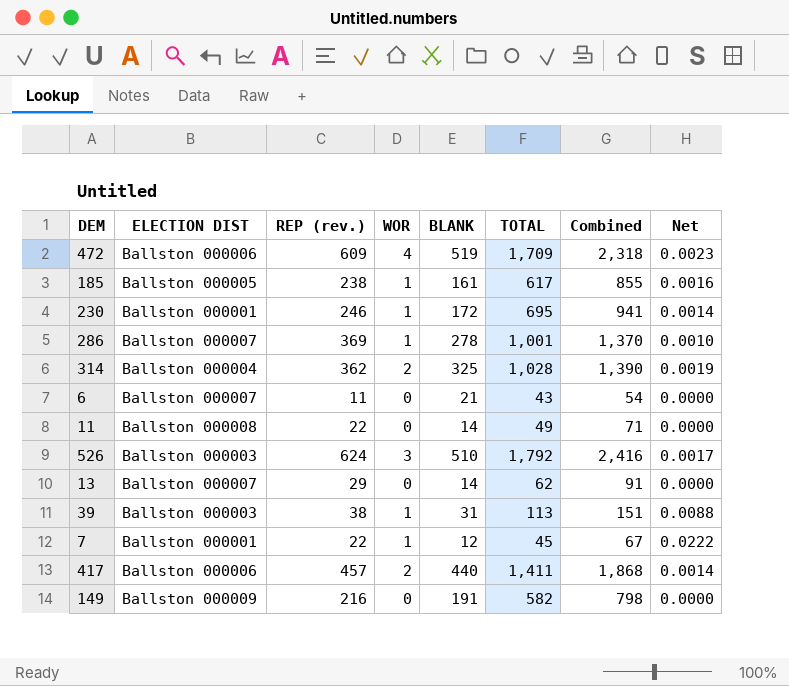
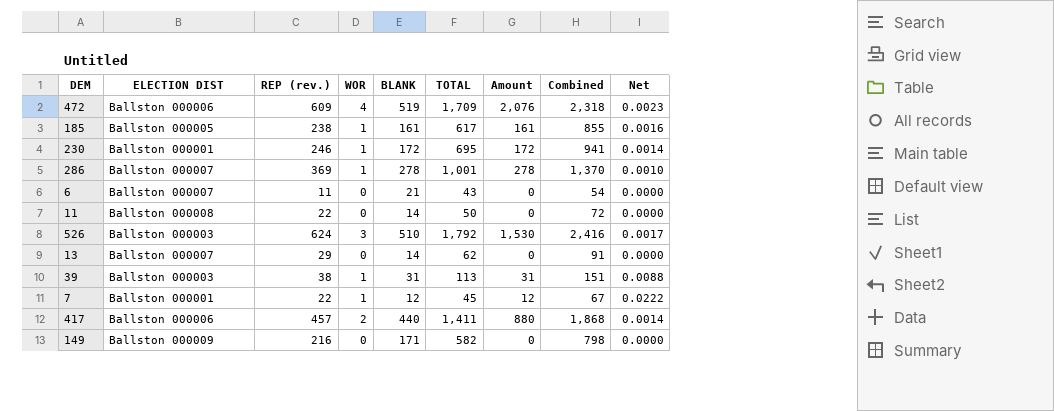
column Amount | formula: none -> [WOR] * [BLANK]
row 314: Ballston 000004 | 362 | 2 | 325 | 1,028 | 1,390 | 0.0019 -> none
11 | TOTAL: 49 -> 50
11 | Combined: 71 -> 72
149 | BLANK: 191 -> 171

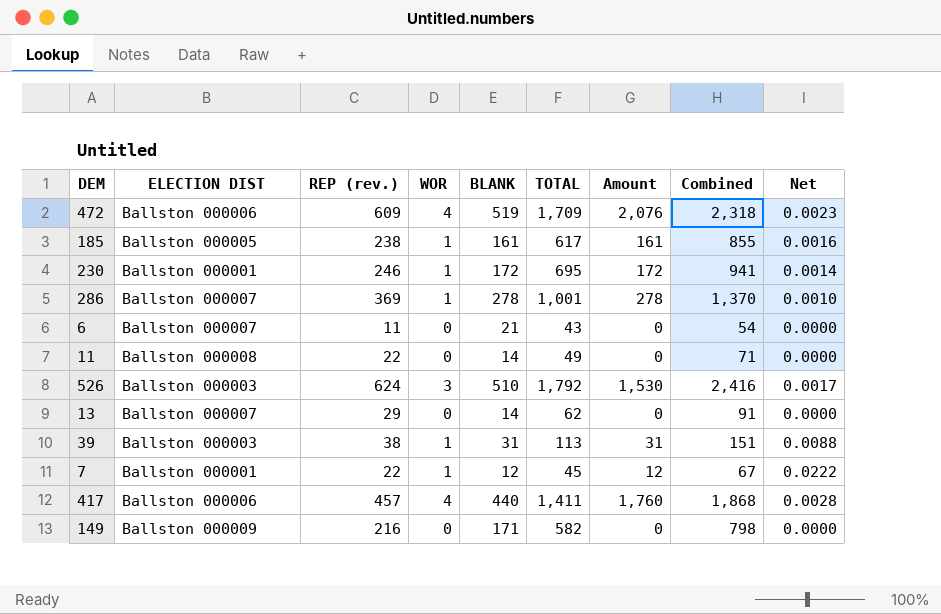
11 | TOTAL: 50 -> 49
11 | Combined: 72 -> 71
417 | WOR: 2 -> 4
417 | Amount: 880 -> 1,760
417 | Net: 0.0014 -> 0.0028

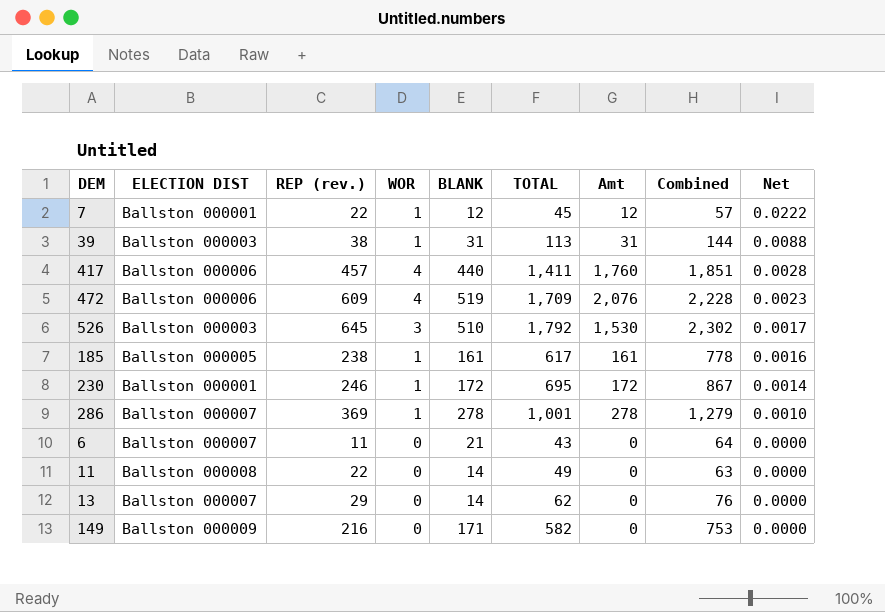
row order: none -> Net descending
column name: Amount -> Amt
column Combined | formula: [REP (rev.)] + [TOTAL] -> [BLANK] + [TOTAL]
526 | REP (rev.): 624 -> 645

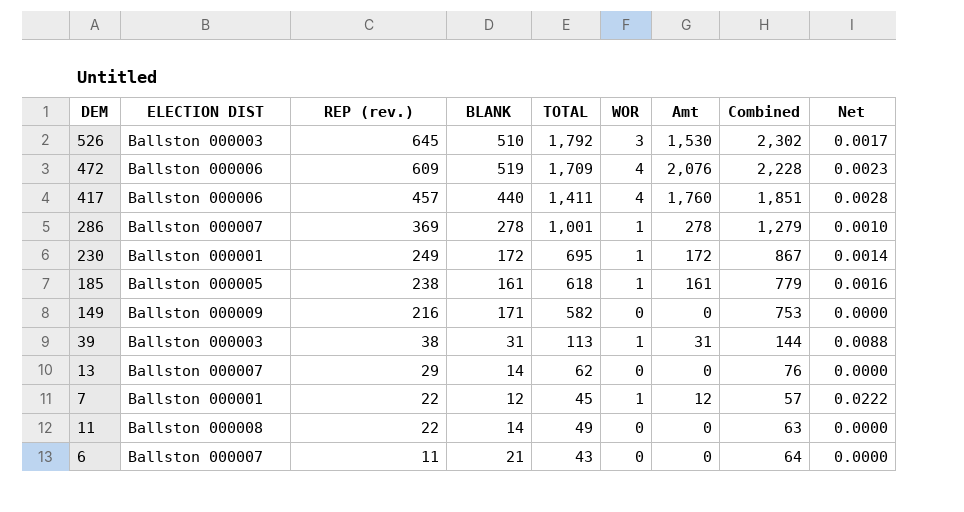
row order: Net descending -> REP (rev.) descending
column WOR | position: 4 -> 6
230 | REP (rev.): 246 -> 249
185 | TOTAL: 617 -> 618
185 | Combined: 778 -> 779

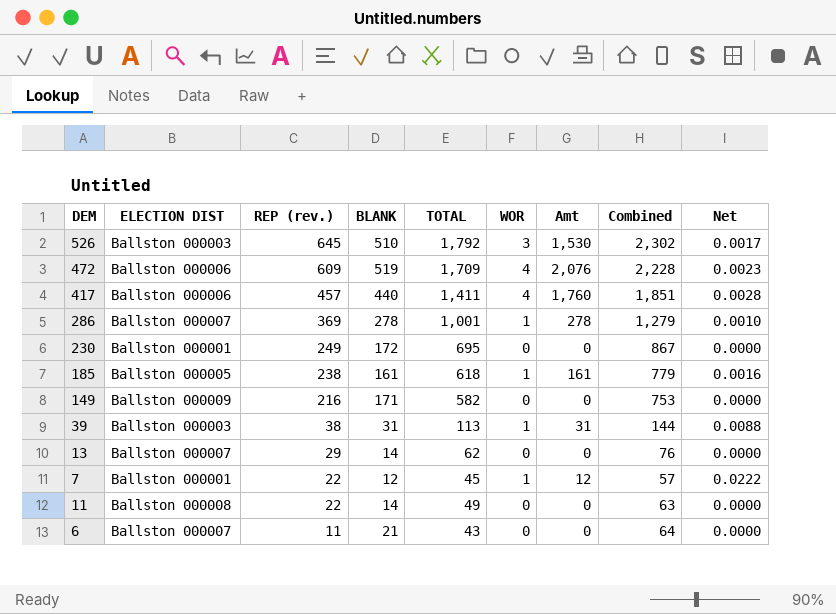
230 | WOR: 1 -> 0
230 | Amt: 172 -> 0
230 | Net: 0.0014 -> 0.0000

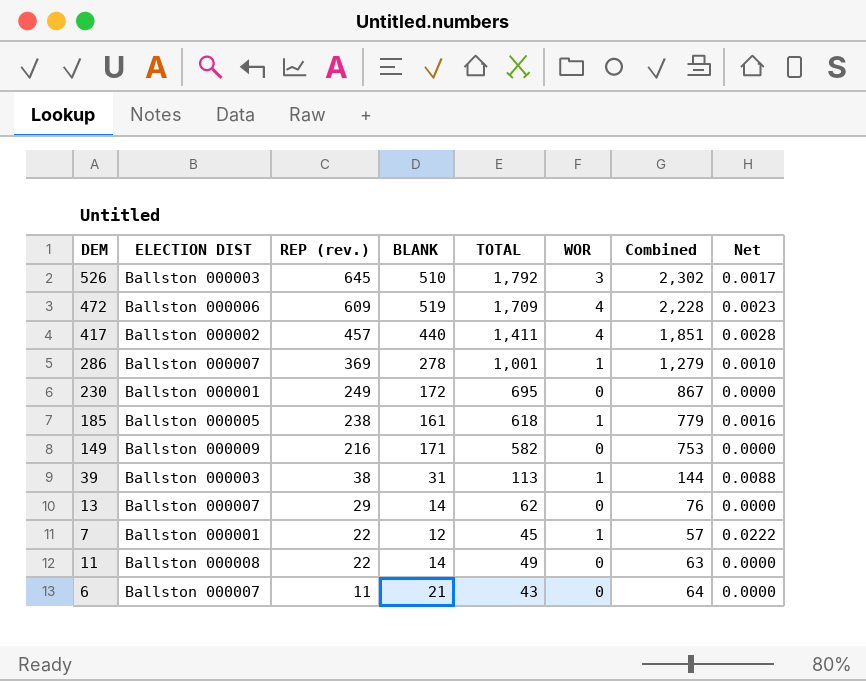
column Amt | formula: [BLANK] * [WOR] -> none
417 | ELECTION DIST: Ballston 000006 -> Ballston 000002

